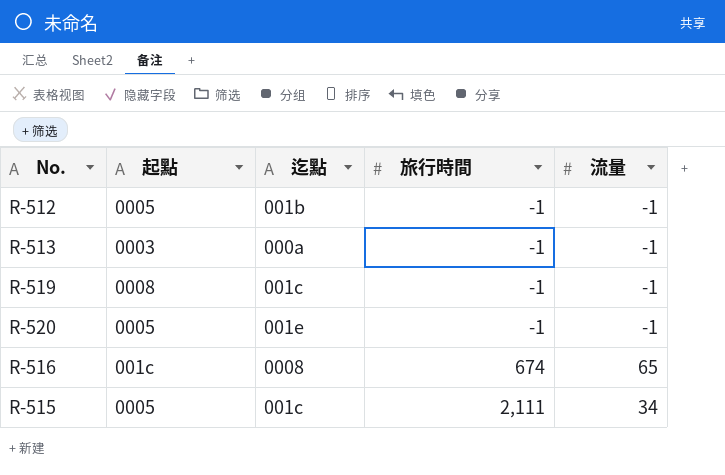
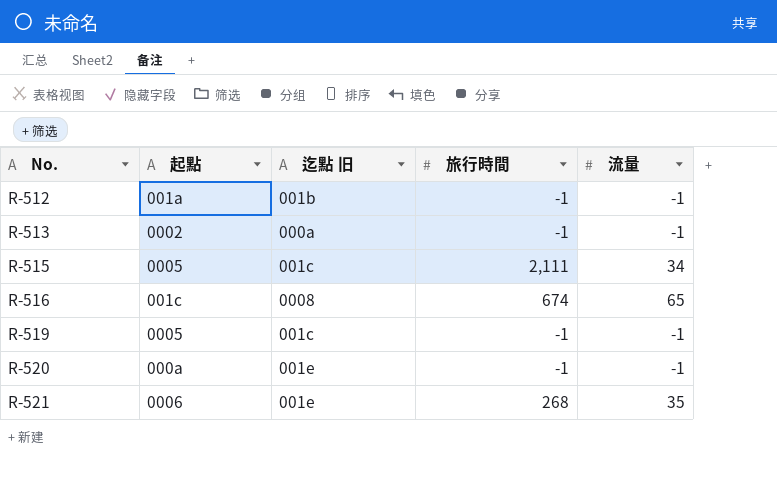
row order: 旅行時間 ascending -> No. ascending
column name: 迄點 -> 迄點 旧
R-512 | 起點: 0005 -> 001a
R-513 | 起點: 0003 -> 0002
R-519 | 起點: 0008 -> 0005
R-520 | 起點: 0005 -> 000a
row R-521: none -> 0006 | 001e | 268 | 35

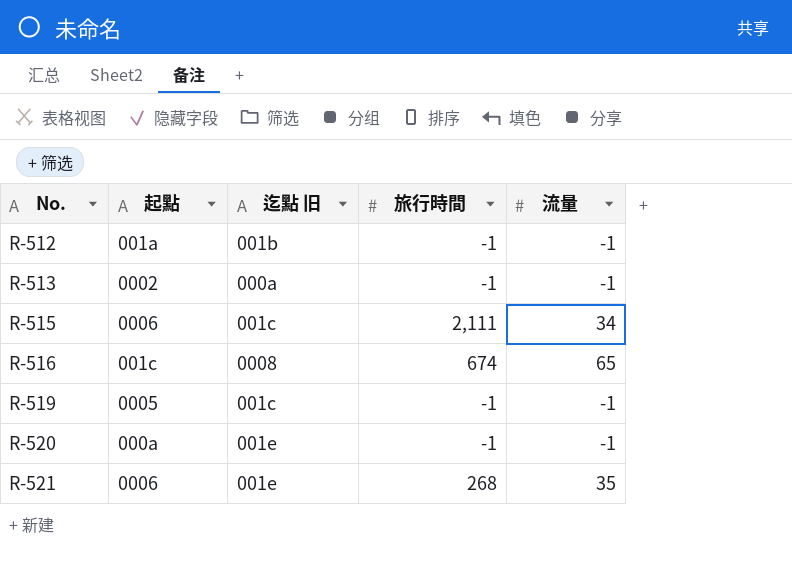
R-515 | 起點: 0005 -> 0006

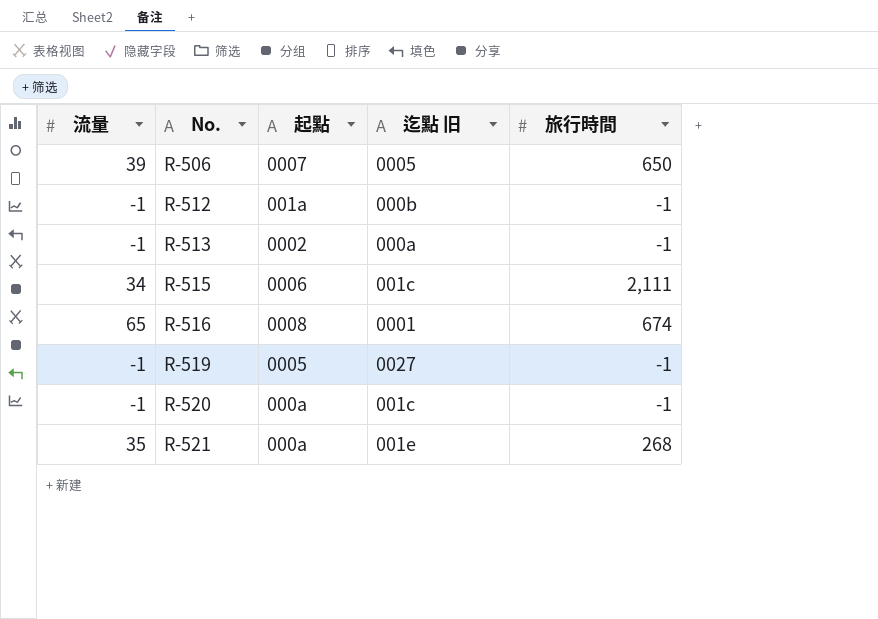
column 流量 | position: 5 -> 1
row R-506: none -> 39 | 0007 | 0005 | 650
R-512 | 迄點 旧: 001b -> 000b
R-516 | 起點: 001c -> 0008
R-516 | 迄點 旧: 0008 -> 0001
R-519 | 迄點 旧: 001c -> 0027
R-520 | 迄點 旧: 001e -> 001c
R-521 | 起點: 0006 -> 000a

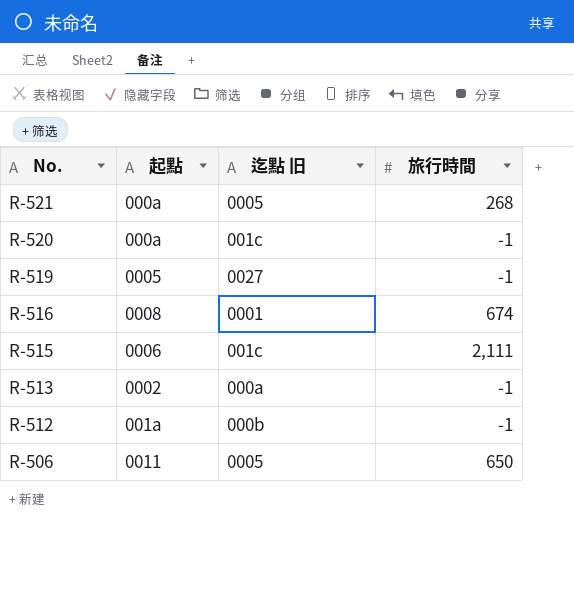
row order: No. ascending -> No. descending
column 流量 | position: 1 -> none
R-521 | 迄點 旧: 001e -> 0005
R-506 | 起點: 0007 -> 0011

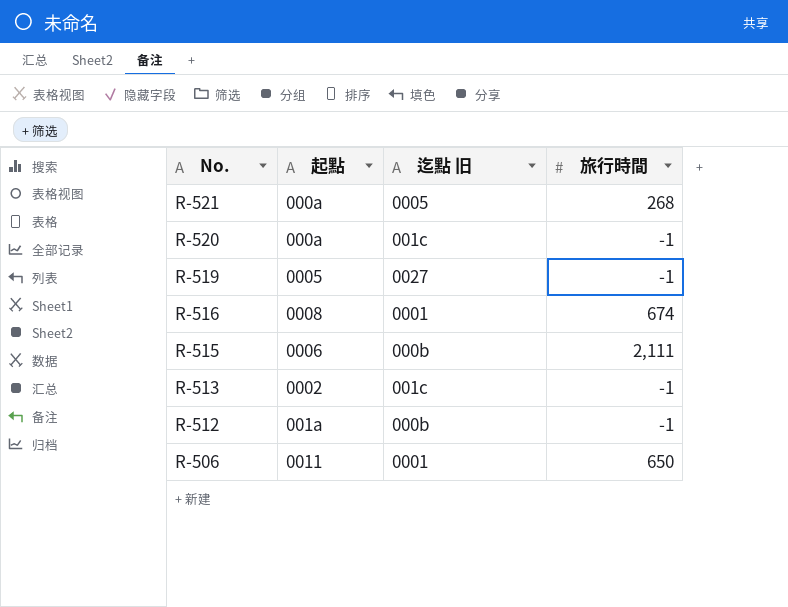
R-515 | 迄點 旧: 001c -> 000b
R-513 | 迄點 旧: 000a -> 001c
R-506 | 迄點 旧: 0005 -> 0001

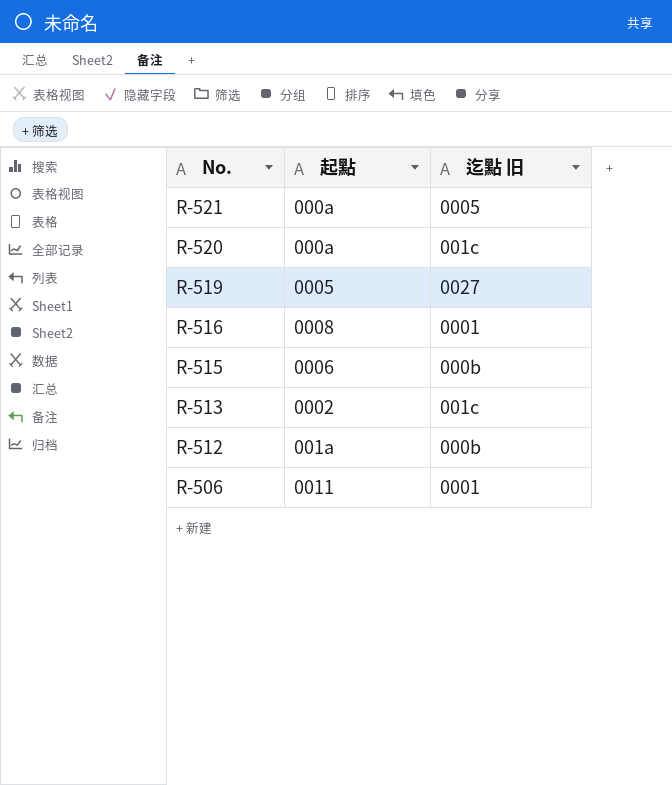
column 旅行時間 | position: 4 -> none

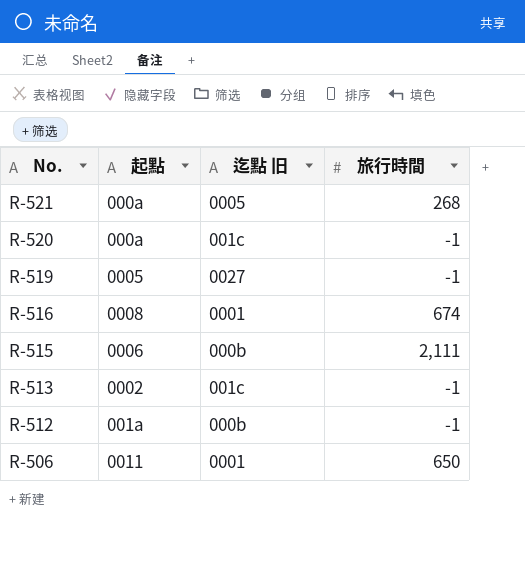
column 旅行時間 | position: none -> 4

